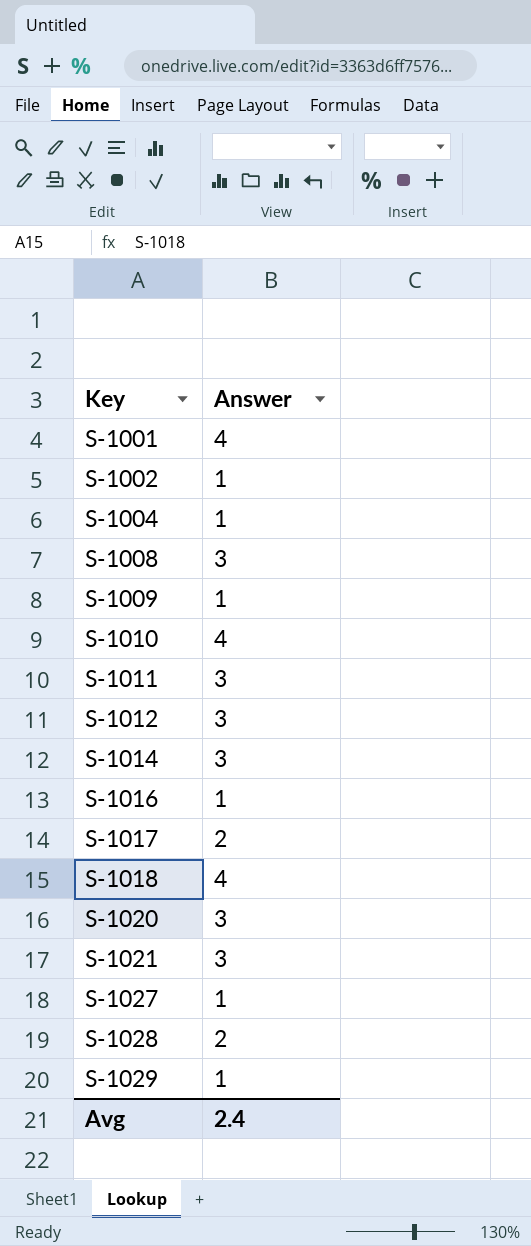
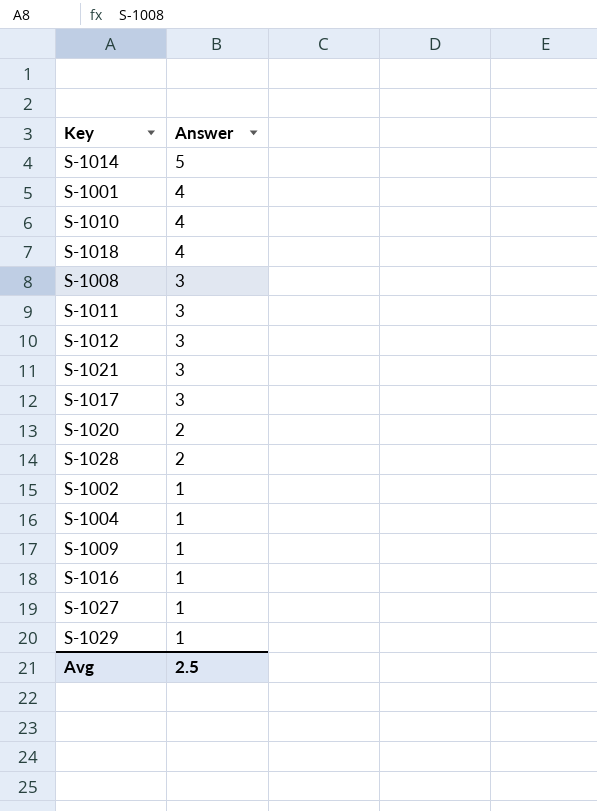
row order: Key ascending -> Answer descending
S-1014 | Answer: 3 -> 5
S-1017 | Answer: 2 -> 3
S-1020 | Answer: 3 -> 2
Avg | Answer: 2.4 -> 2.5

